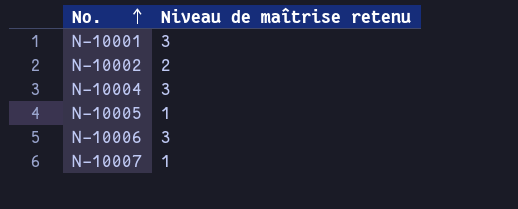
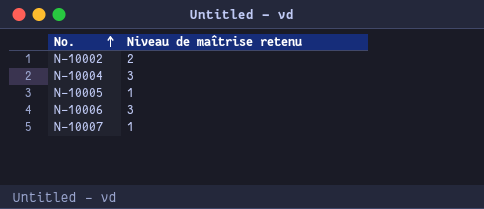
row N-10001: 3 -> none

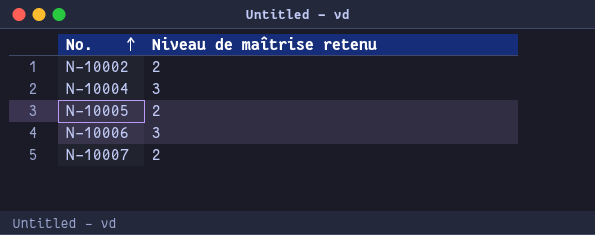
N-10005 | Niveau de maîtrise retenu: 1 -> 2
N-10007 | Niveau de maîtrise retenu: 1 -> 2

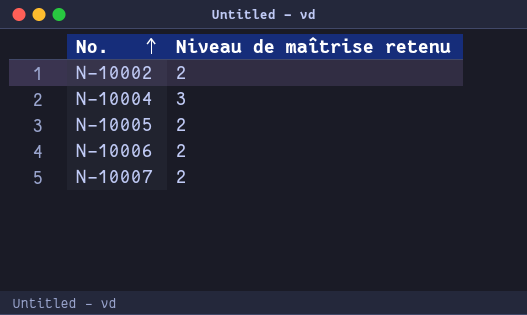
N-10006 | Niveau de maîtrise retenu: 3 -> 2

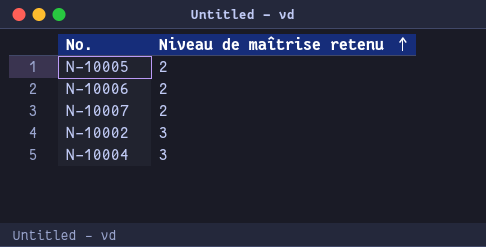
row order: No. ascending -> Niveau de maîtrise retenu ascending
N-10002 | Niveau de maîtrise retenu: 2 -> 3

